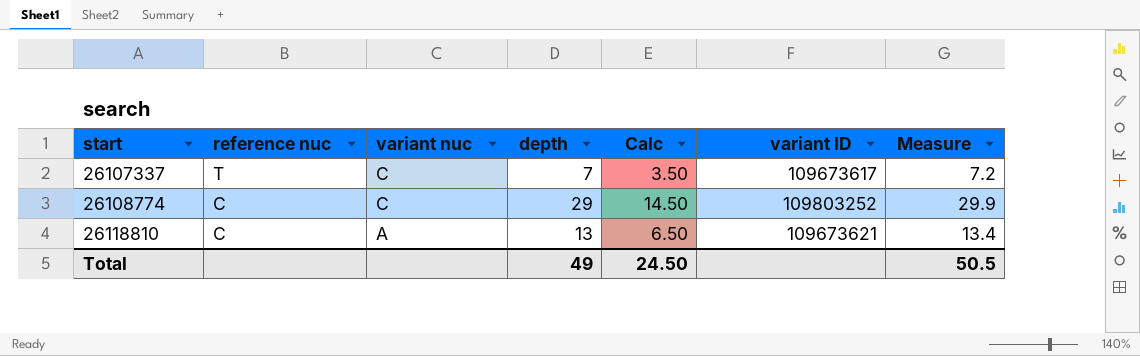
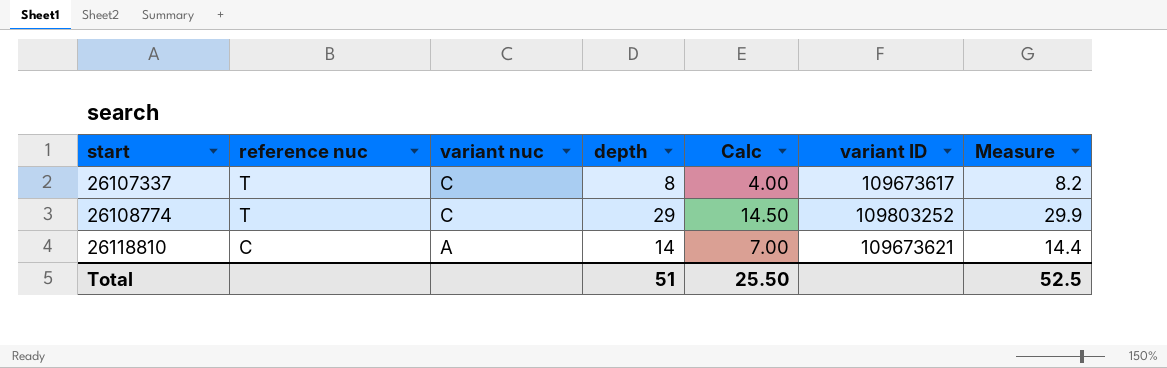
26107337 | depth: 7 -> 8
26107337 | Calc: 3.50 -> 4.00
26107337 | Measure: 7.2 -> 8.2
26108774 | reference nuc: C -> T
26118810 | depth: 13 -> 14
26118810 | Calc: 6.50 -> 7.00
26118810 | Measure: 13.4 -> 14.4
Total | depth: 49 -> 51
Total | Calc: 24.50 -> 25.50
Total | Measure: 50.5 -> 52.5

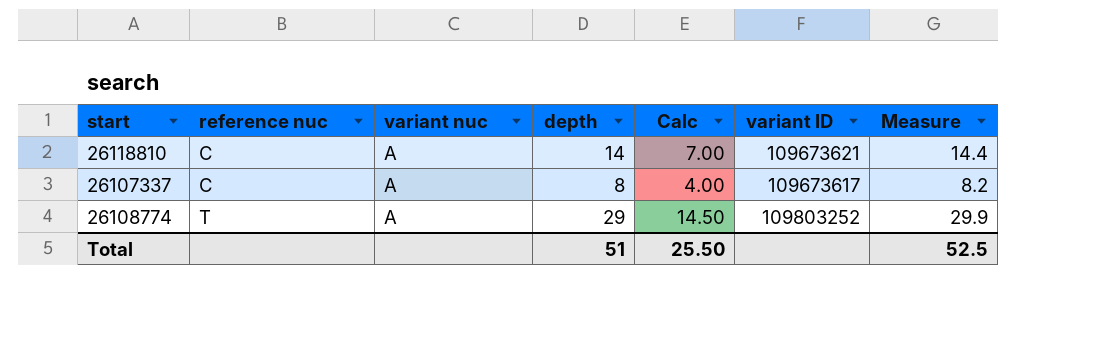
row order: start ascending -> reference nuc ascending
26107337 | reference nuc: T -> C
26107337 | variant nuc: C -> A
26108774 | variant nuc: C -> A

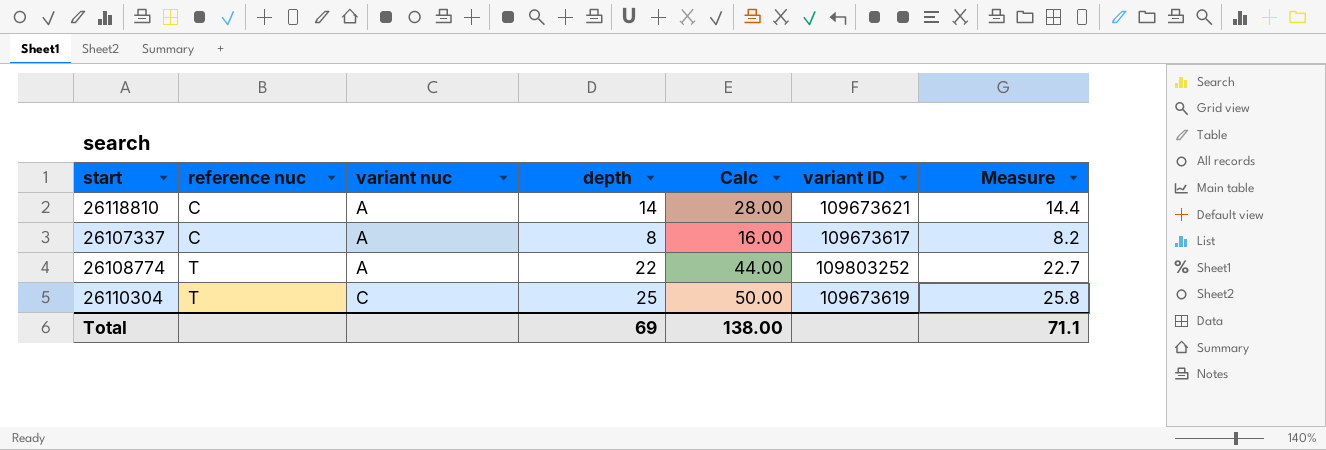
column Calc | formula: [depth] * 0.5 -> [depth] * 2
26108774 | depth: 29 -> 22
26108774 | Measure: 29.9 -> 22.7
row 26110304: none -> T | C | 25 | 50.00 | 109673619 | 25.8
Total | depth: 51 -> 69
Total | Calc: 25.50 -> 138.00
Total | Measure: 52.5 -> 71.1

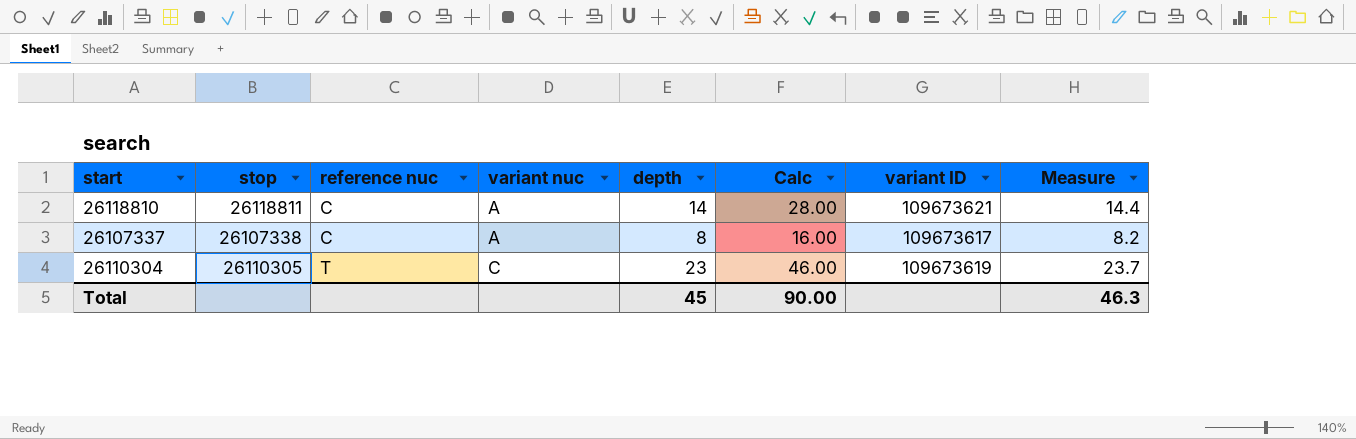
column stop | position: none -> 2
row 26108774: T | A | 22 | 44.00 | 109803252 | 22.7 -> none
26110304 | depth: 25 -> 23
26110304 | Calc: 50.00 -> 46.00
26110304 | Measure: 25.8 -> 23.7
Total | depth: 69 -> 45
Total | Calc: 138.00 -> 90.00
Total | Measure: 71.1 -> 46.3

